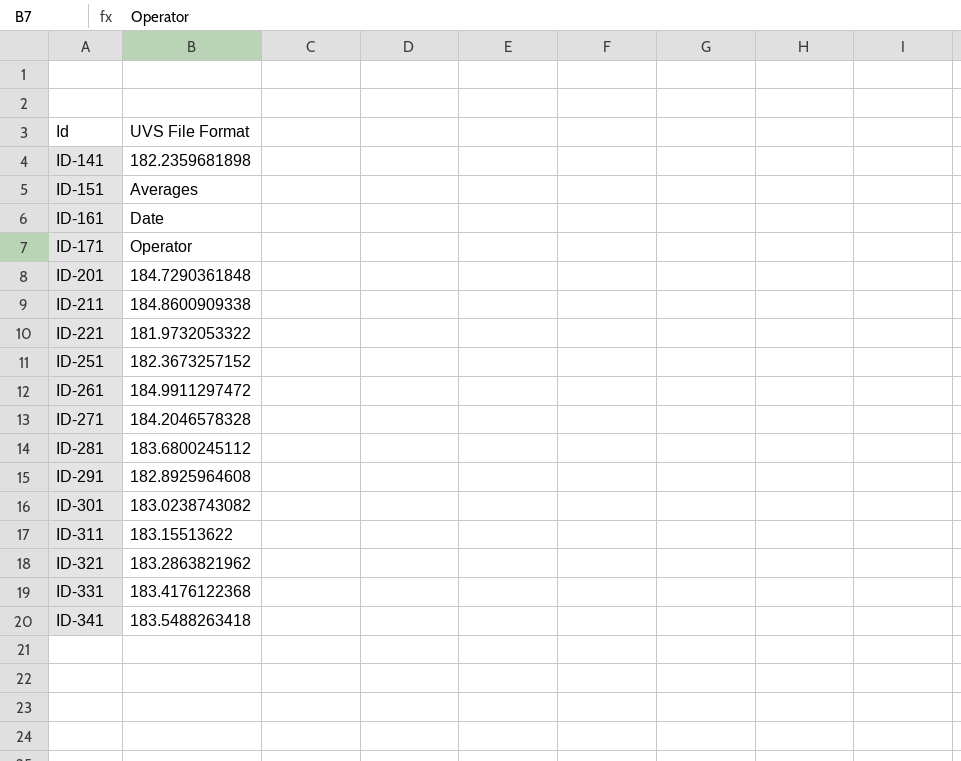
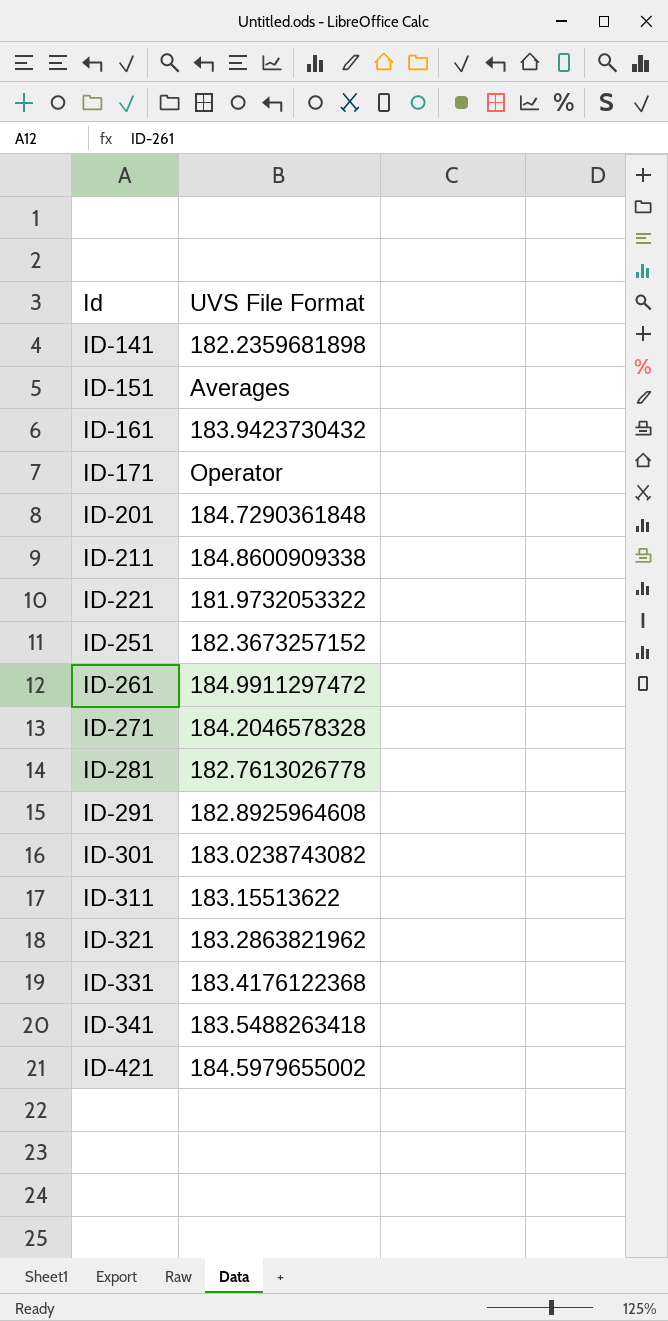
ID-161 | UVS File Format: Date -> 183.9423730432
ID-281 | UVS File Format: 183.6800245112 -> 182.7613026778
row ID-421: none -> 184.5979655002

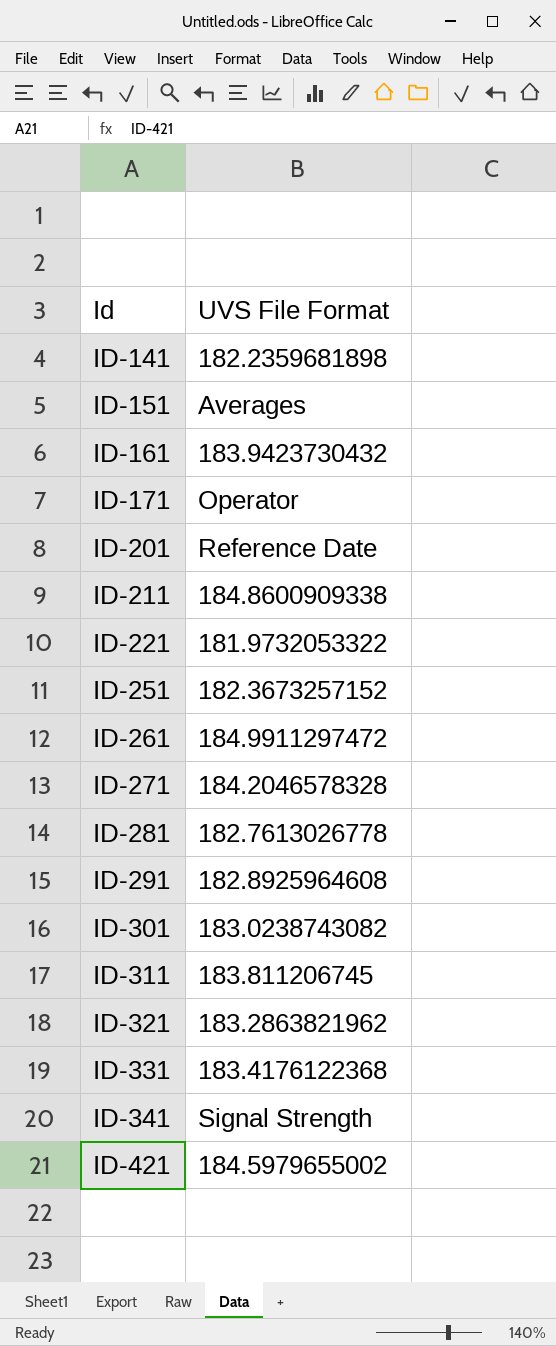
ID-201 | UVS File Format: 184.7290361848 -> Reference Date
ID-311 | UVS File Format: 183.15513622 -> 183.811206745
ID-341 | UVS File Format: 183.5488263418 -> Signal Strength

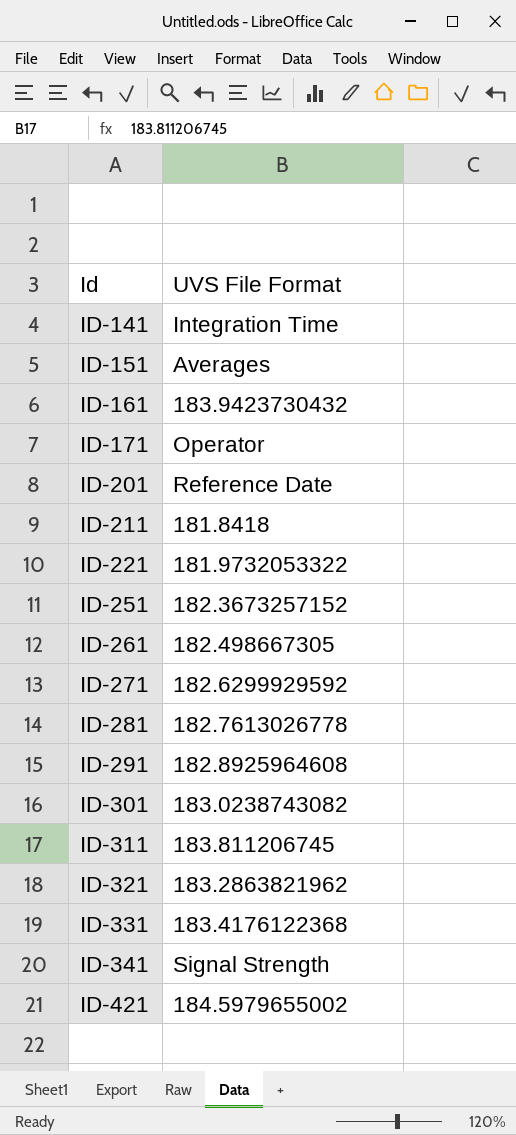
ID-141 | UVS File Format: 182.2359681898 -> Integration Time
ID-211 | UVS File Format: 184.8600909338 -> 181.8418
ID-261 | UVS File Format: 184.9911297472 -> 182.498667305
ID-271 | UVS File Format: 184.2046578328 -> 182.6299929592

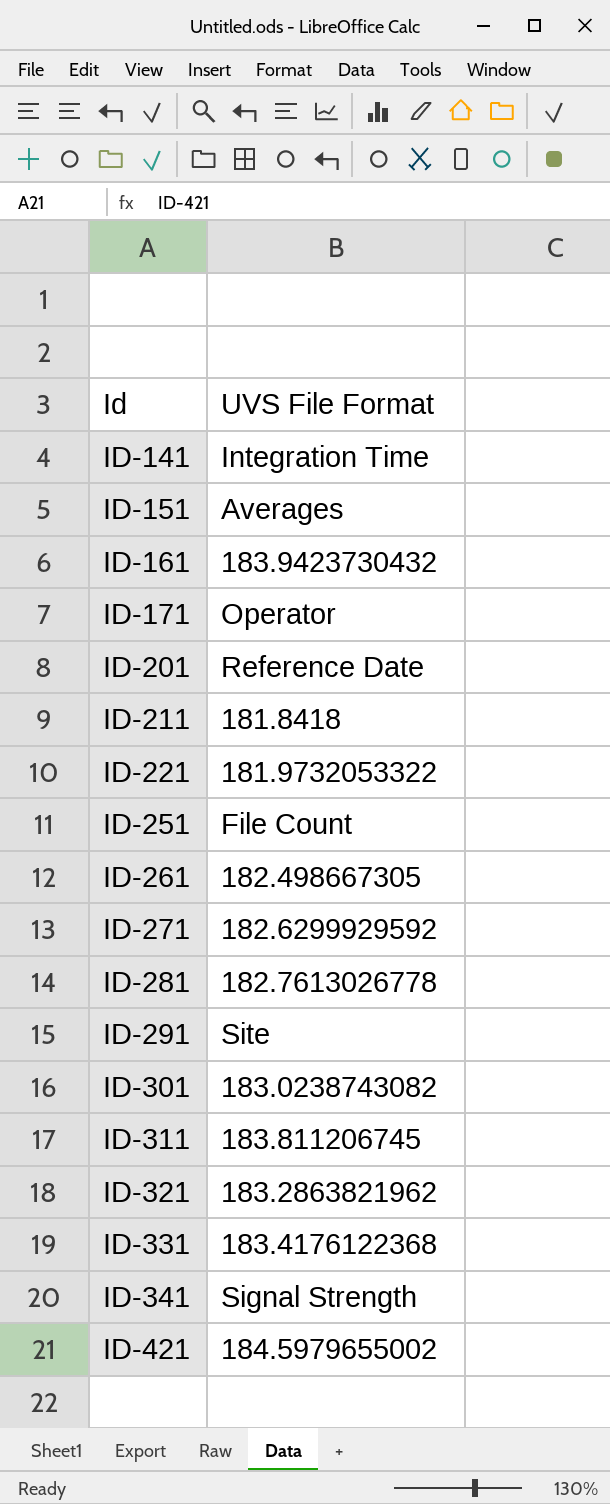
ID-251 | UVS File Format: 182.3673257152 -> File Count
ID-291 | UVS File Format: 182.8925964608 -> Site

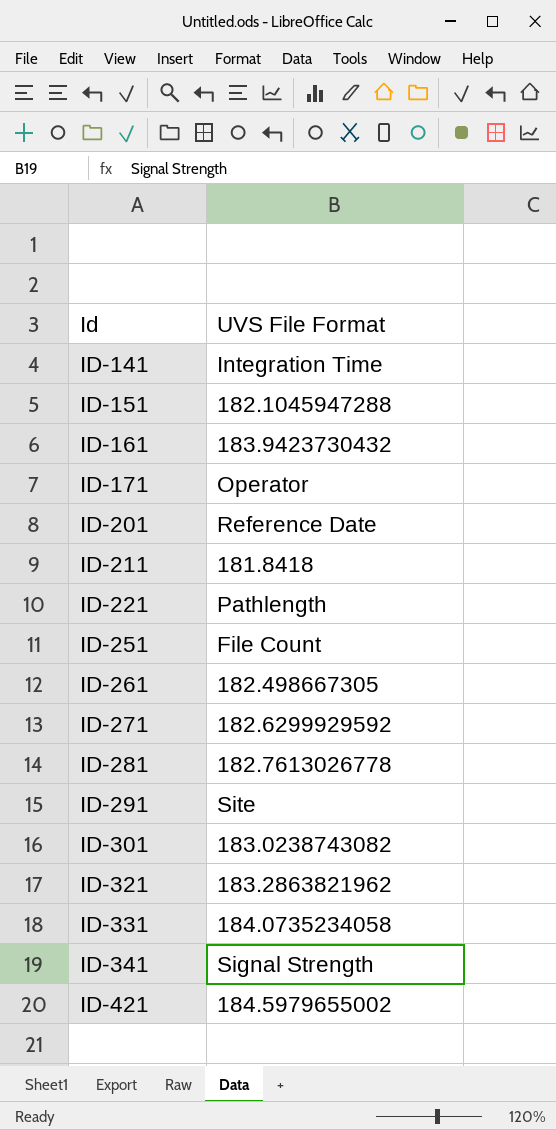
row ID-311: 183.811206745 -> none
ID-151 | UVS File Format: Averages -> 182.1045947288
ID-221 | UVS File Format: 181.9732053322 -> Pathlength
ID-331 | UVS File Format: 183.4176122368 -> 184.0735234058

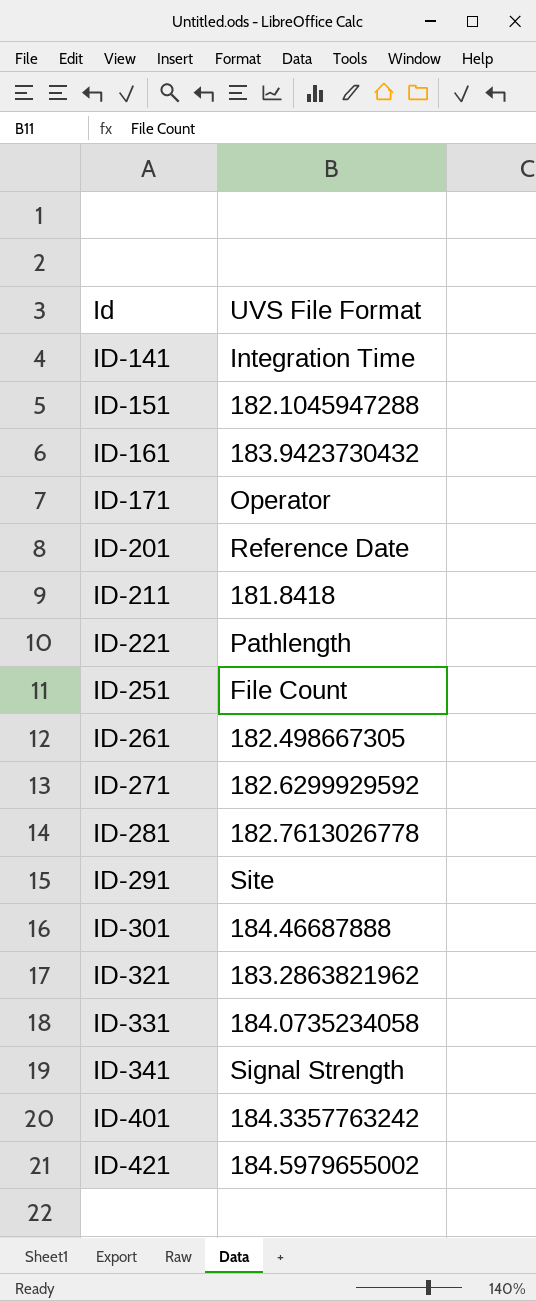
ID-301 | UVS File Format: 183.0238743082 -> 184.46687888
row ID-401: none -> 184.3357763242

